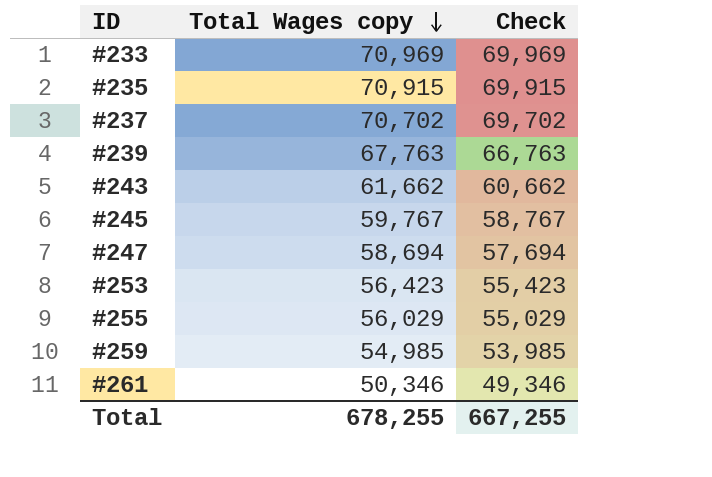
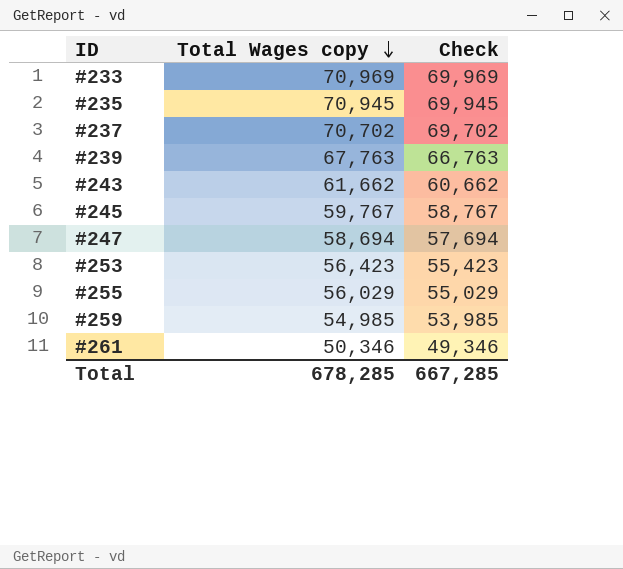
#235 | Total Wages copy: 70,915 -> 70,945
#235 | Check: 69,915 -> 69,945
Total | Total Wages copy: 678,255 -> 678,285
Total | Check: 667,255 -> 667,285

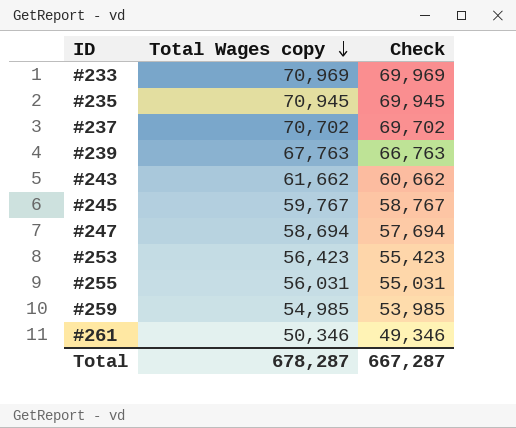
#255 | Total Wages copy: 56,029 -> 56,031
#255 | Check: 55,029 -> 55,031
Total | Total Wages copy: 678,285 -> 678,287
Total | Check: 667,285 -> 667,287

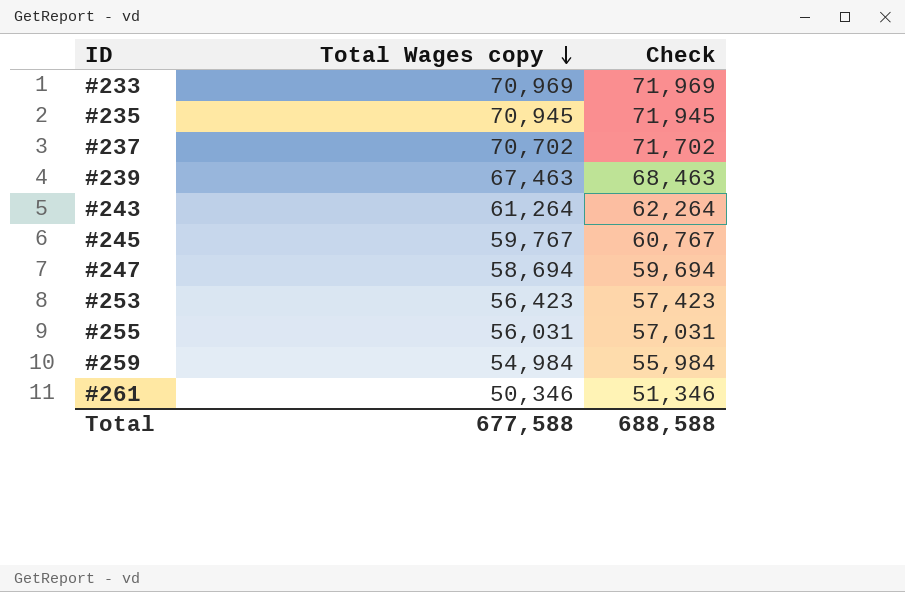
column Check | formula: [Total Wages copy] - 1000 -> [Total Wages copy] + 1000
#239 | Total Wages copy: 67,763 -> 67,463
#243 | Total Wages copy: 61,662 -> 61,264
#259 | Total Wages copy: 54,985 -> 54,984
Total | Total Wages copy: 678,287 -> 677,588
Total | Check: 667,287 -> 688,588

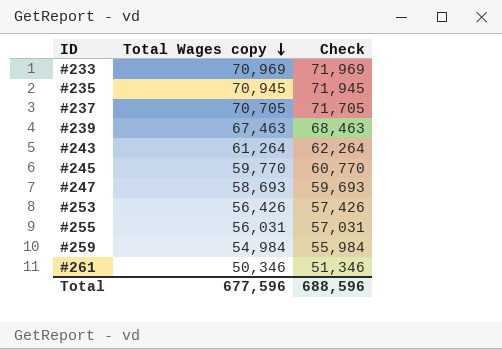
#237 | Total Wages copy: 70,702 -> 70,705
#237 | Check: 71,702 -> 71,705
#245 | Total Wages copy: 59,767 -> 59,770
#245 | Check: 60,767 -> 60,770
#247 | Total Wages copy: 58,694 -> 58,693
#247 | Check: 59,694 -> 59,693
#253 | Total Wages copy: 56,423 -> 56,426
#253 | Check: 57,423 -> 57,426
Total | Total Wages copy: 677,588 -> 677,596
Total | Check: 688,588 -> 688,596

